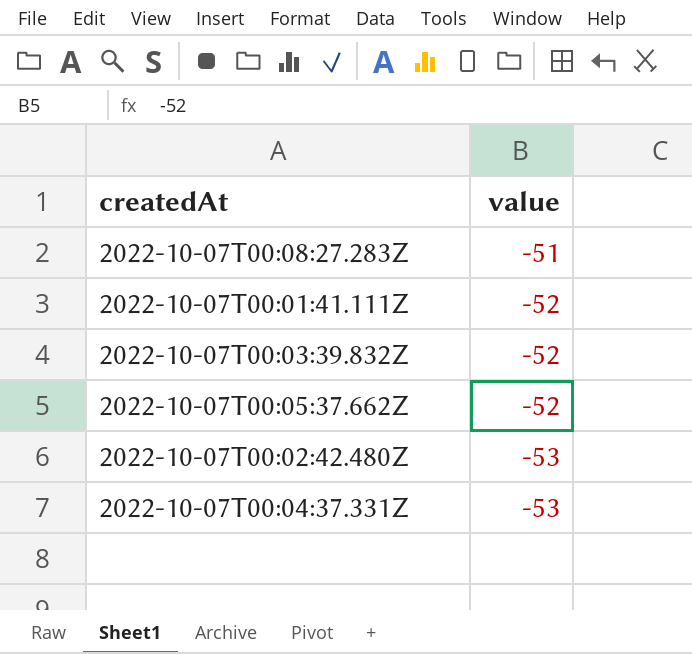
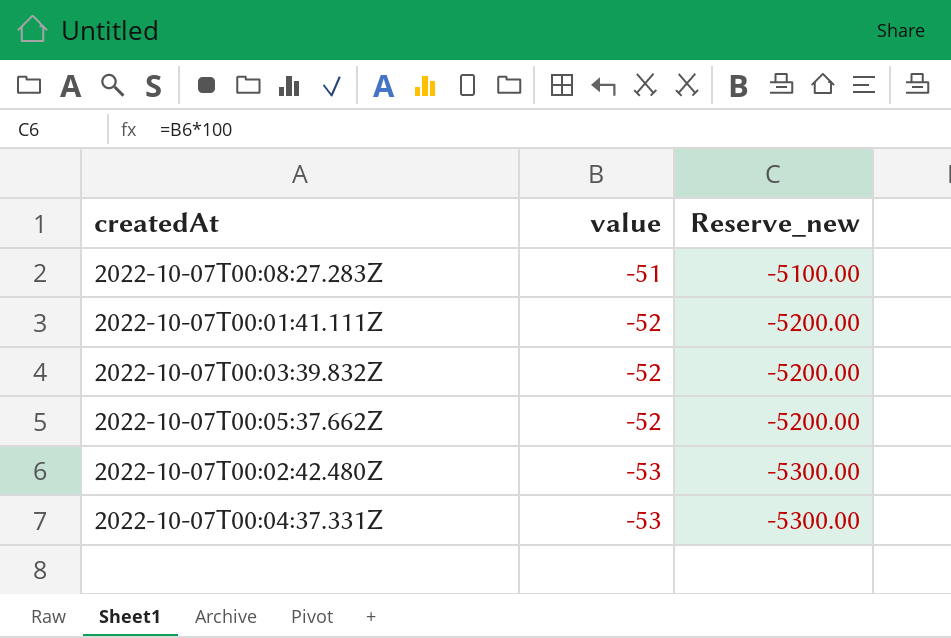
column Reserve_new | formula: none -> [value] * 100

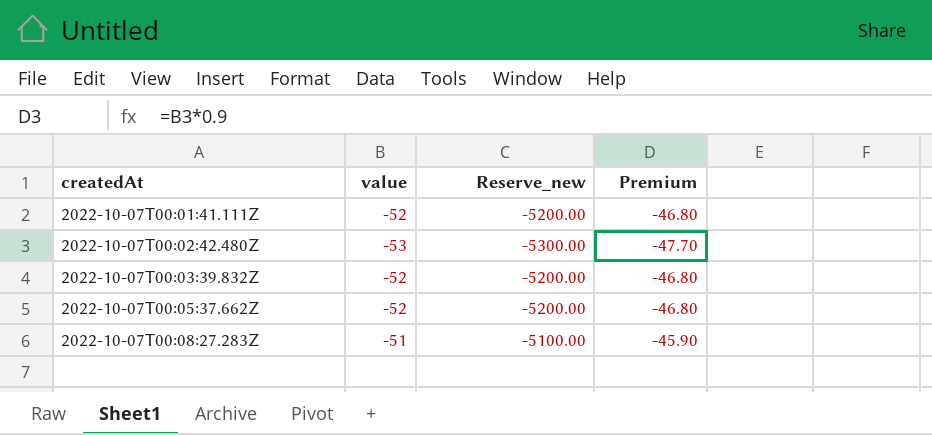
row order: value descending -> createdAt ascending
column Premium | formula: none -> [value] * 0.9
row 2022-10-07T00:04:37.331Z: -53 | -5300.00 -> none

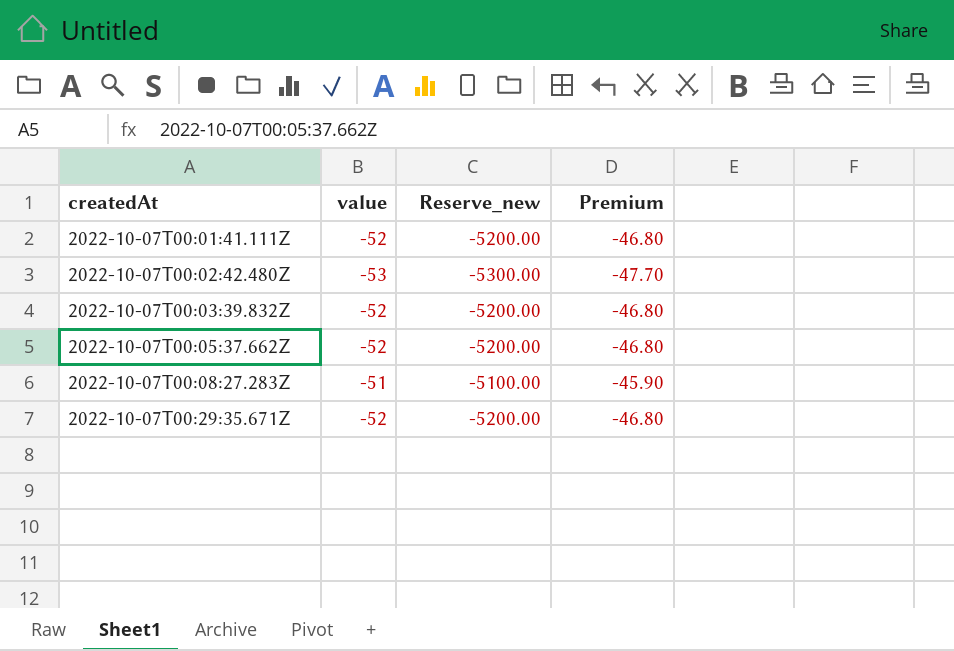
row 2022-10-07T00:29:35.671Z: none -> -52 | -5200.00 | -46.80

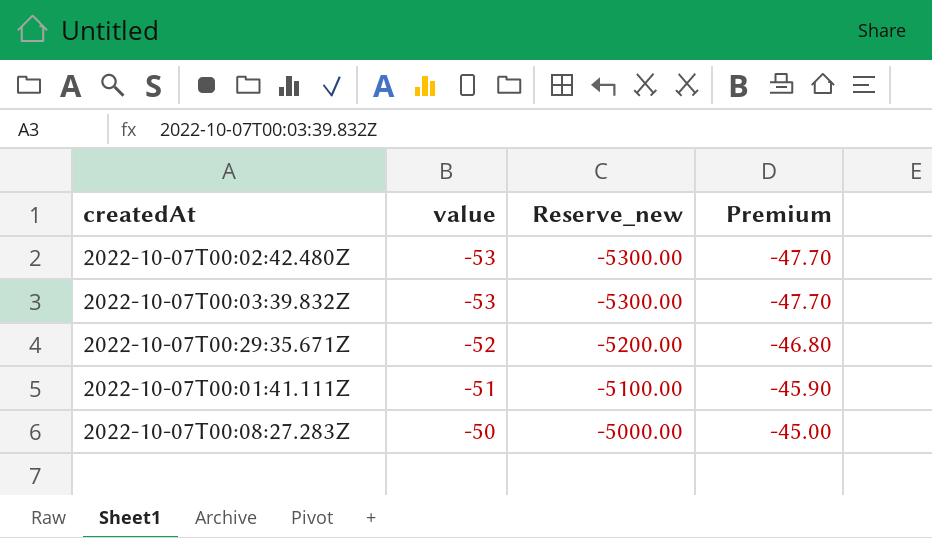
row order: createdAt ascending -> value ascending
row 2022-10-07T00:05:37.662Z: -52 | -5200.00 | -46.80 -> none
2022-10-07T00:03:39.832Z | value: -52 -> -53
2022-10-07T00:03:39.832Z | Reserve_new: -5200.00 -> -5300.00
2022-10-07T00:03:39.832Z | Premium: -46.80 -> -47.70
2022-10-07T00:01:41.111Z | value: -52 -> -51
2022-10-07T00:01:41.111Z | Reserve_new: -5200.00 -> -5100.00
2022-10-07T00:01:41.111Z | Premium: -46.80 -> -45.90
2022-10-07T00:08:27.283Z | value: -51 -> -50
2022-10-07T00:08:27.283Z | Reserve_new: -5100.00 -> -5000.00
2022-10-07T00:08:27.283Z | Premium: -45.90 -> -45.00

